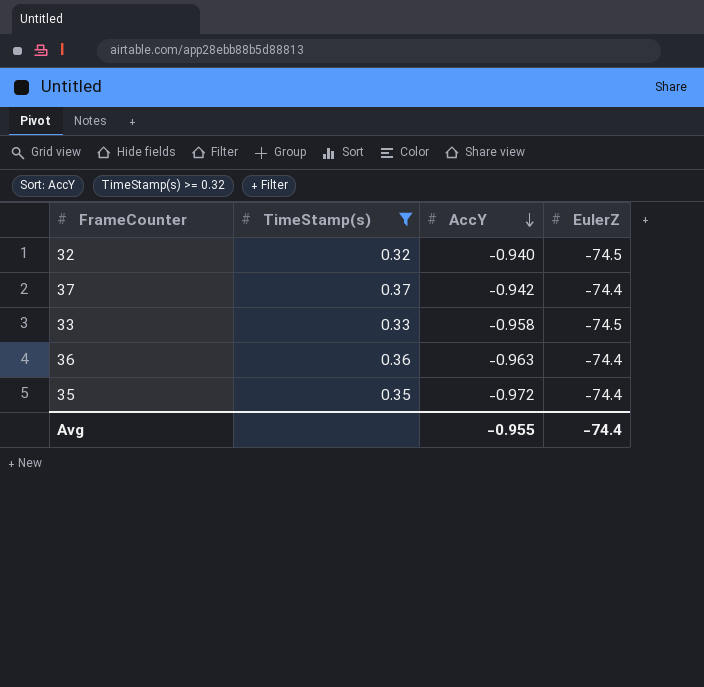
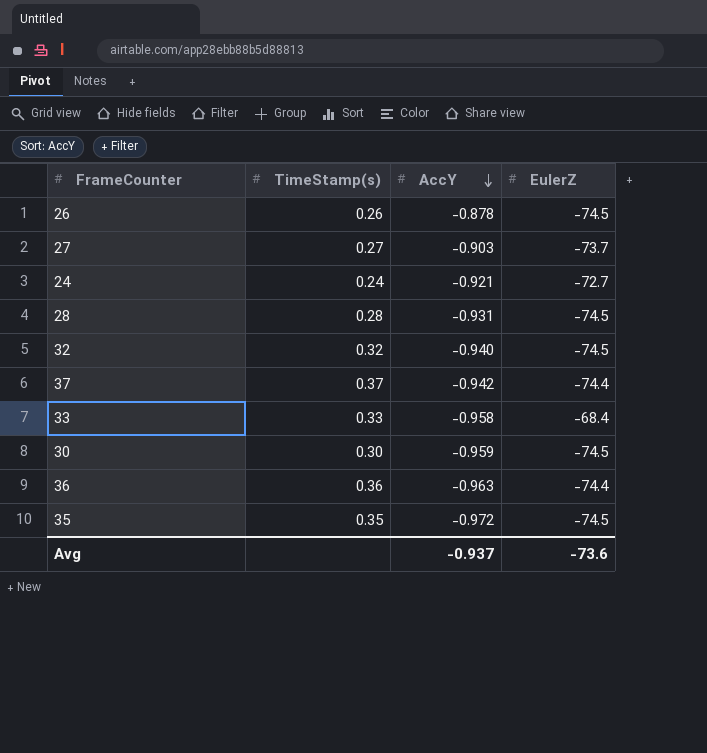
filter: TimeStamp(s) >= 0.32 -> none
33 | EulerZ: -74.5 -> -68.4
35 | EulerZ: -74.4 -> -74.5
Avg | AccY: -0.955 -> -0.937
Avg | EulerZ: -74.4 -> -73.6

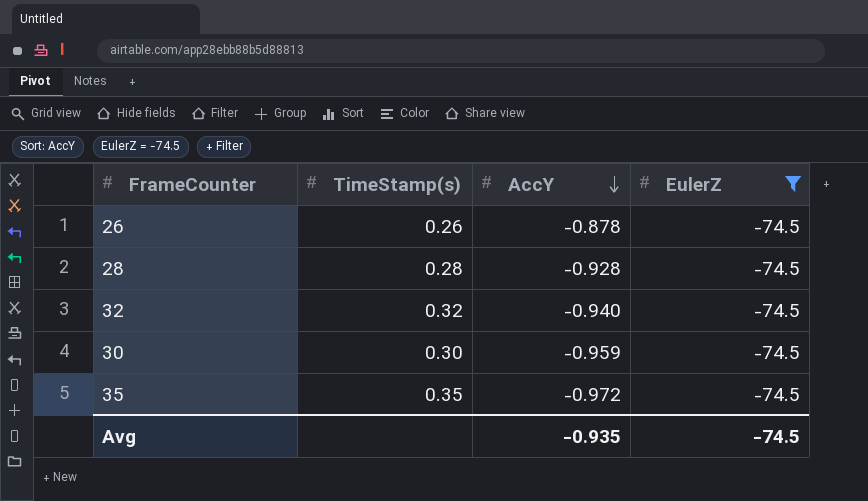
filter: none -> EulerZ = -74.5
28 | AccY: -0.931 -> -0.928
Avg | AccY: -0.937 -> -0.935
Avg | EulerZ: -73.6 -> -74.5

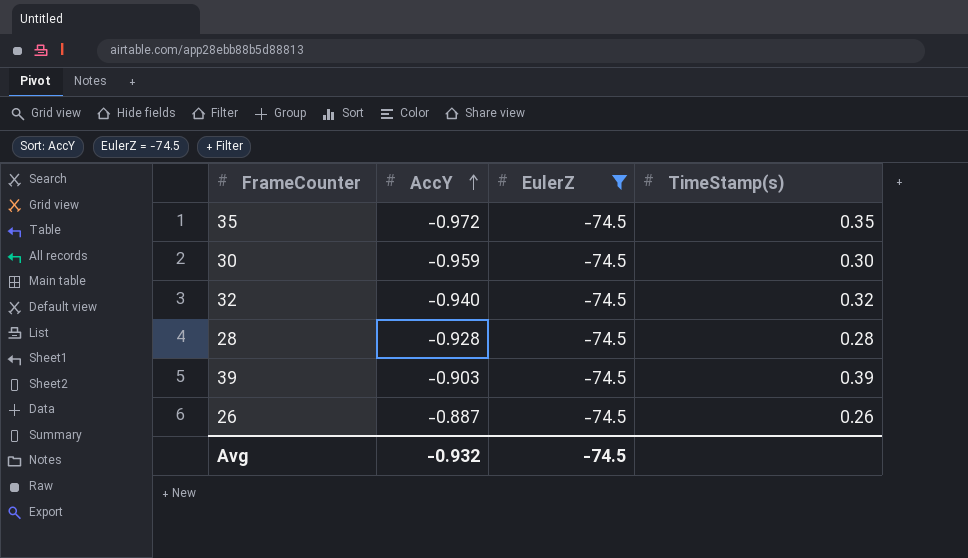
row order: AccY descending -> AccY ascending
column TimeStamp(s) | position: 2 -> 4
row 39: none -> -0.903 | -74.5 | 0.39
26 | AccY: -0.878 -> -0.887
Avg | AccY: -0.935 -> -0.932

